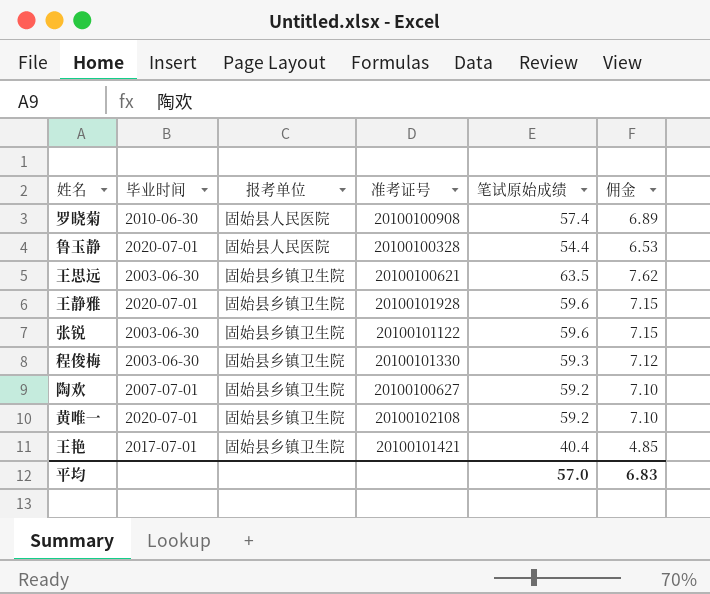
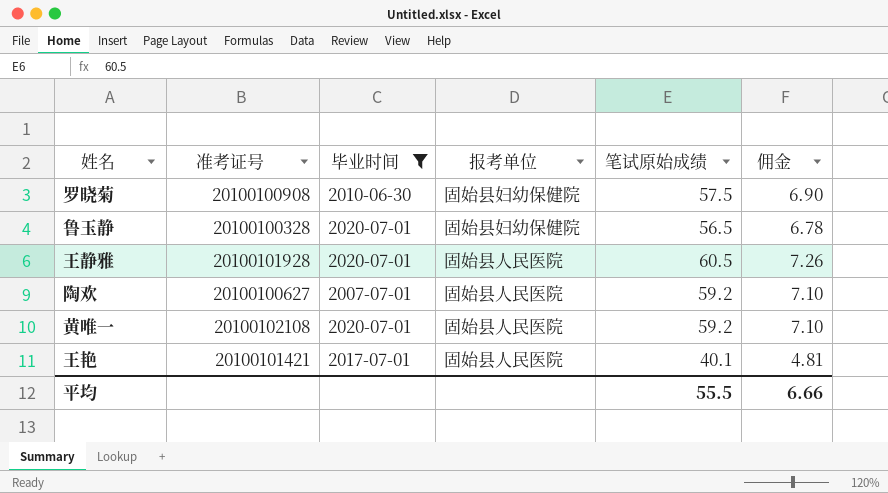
filter: none -> 毕业时间 != 2003-06-30
column 准考证号 | position: 4 -> 2
罗晓菊 | 报考单位: 固始县人民医院 -> 固始县妇幼保健院
罗晓菊 | 笔试原始成绩: 57.4 -> 57.5
罗晓菊 | 佣金: 6.89 -> 6.90
鲁玉静 | 报考单位: 固始县人民医院 -> 固始县妇幼保健院
鲁玉静 | 笔试原始成绩: 54.4 -> 56.5
鲁玉静 | 佣金: 6.53 -> 6.78
王静雅 | 报考单位: 固始县乡镇卫生院 -> 固始县人民医院
王静雅 | 笔试原始成绩: 59.6 -> 60.5
王静雅 | 佣金: 7.15 -> 7.26
陶欢 | 报考单位: 固始县乡镇卫生院 -> 固始县人民医院
黄唯一 | 报考单位: 固始县乡镇卫生院 -> 固始县人民医院
王艳 | 报考单位: 固始县乡镇卫生院 -> 固始县人民医院
王艳 | 笔试原始成绩: 40.4 -> 40.1
王艳 | 佣金: 4.85 -> 4.81
平均 | 笔试原始成绩: 57.0 -> 55.5
平均 | 佣金: 6.83 -> 6.66

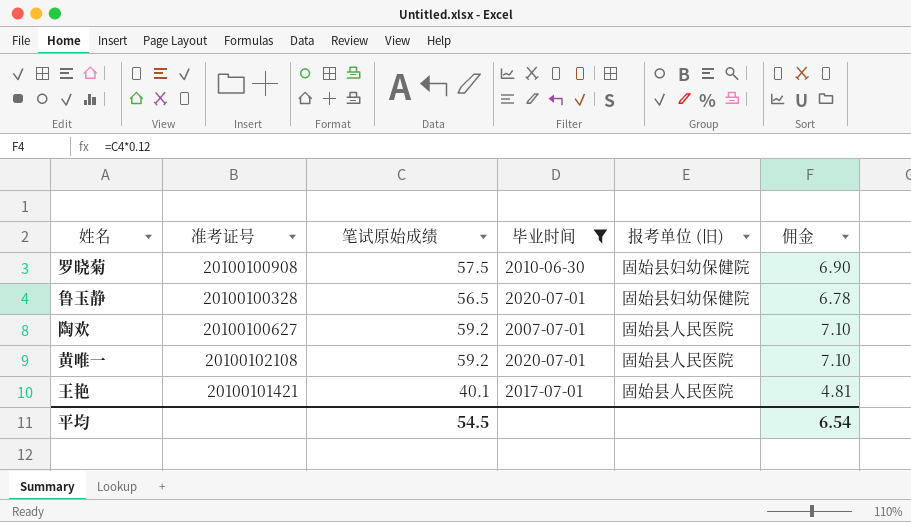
column 笔试原始成绩 | position: 5 -> 3
column name: 报考单位 -> 报考单位 (旧)
row 王静雅: 20100101928 | 2020-07-01 | 固始县人民医院 | 60.5 | 7.26 -> none
平均 | 笔试原始成绩: 55.5 -> 54.5
平均 | 佣金: 6.66 -> 6.54

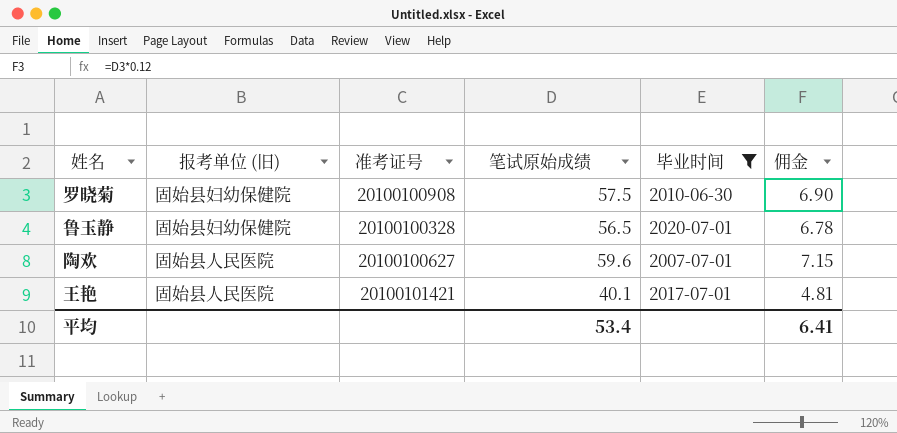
column 报考单位 (旧) | position: 5 -> 2
row 黄唯一: 20100102108 | 59.2 | 2020-07-01 | 固始县人民医院 | 7.10 -> none
陶欢 | 笔试原始成绩: 59.2 -> 59.6
陶欢 | 佣金: 7.10 -> 7.15
平均 | 笔试原始成绩: 54.5 -> 53.4
平均 | 佣金: 6.54 -> 6.41

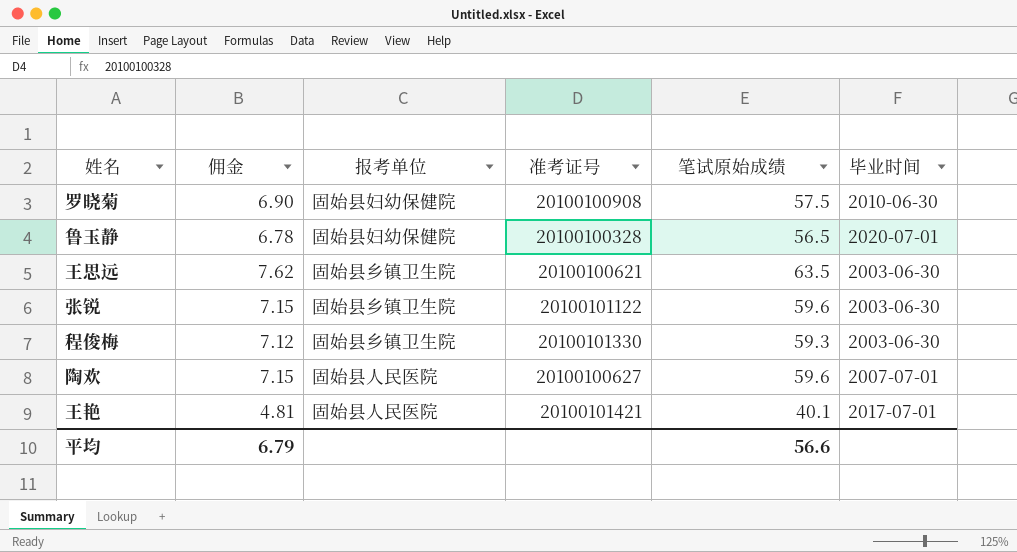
filter: 毕业时间 != 2003-06-30 -> none
column 佣金 | position: 6 -> 2
column name: 报考单位 (旧) -> 报考单位
平均 | 佣金: 6.41 -> 6.79
平均 | 笔试原始成绩: 53.4 -> 56.6

